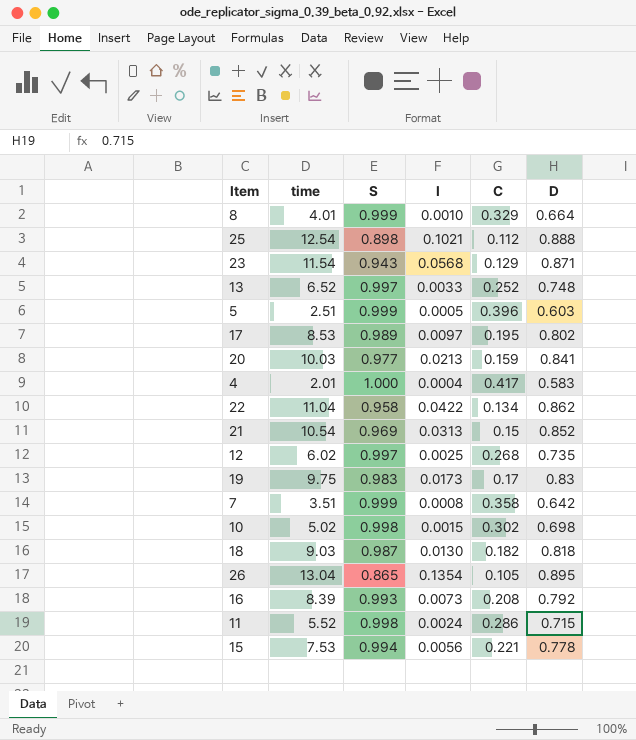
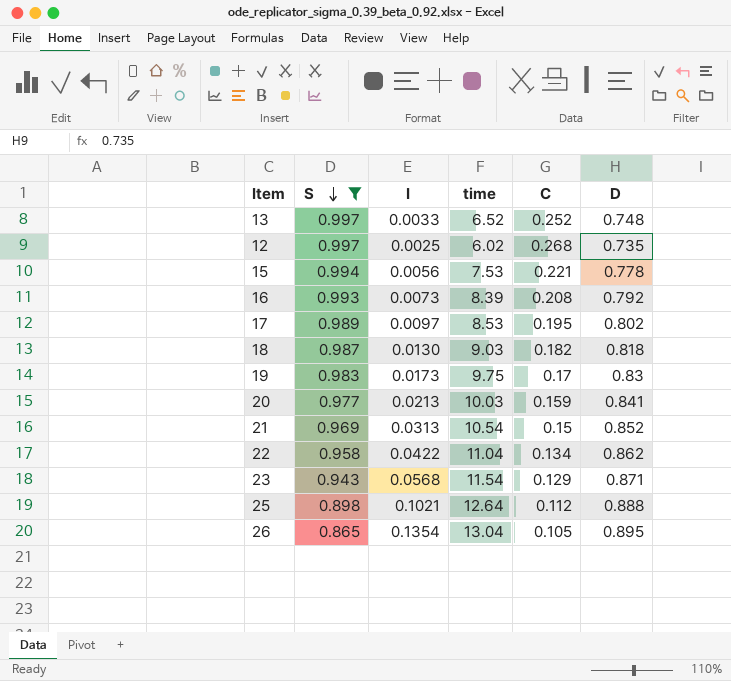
filter: none -> S <= 0.997
row order: none -> S descending
column time | position: 2 -> 4
25 | time: 12.54 -> 12.64

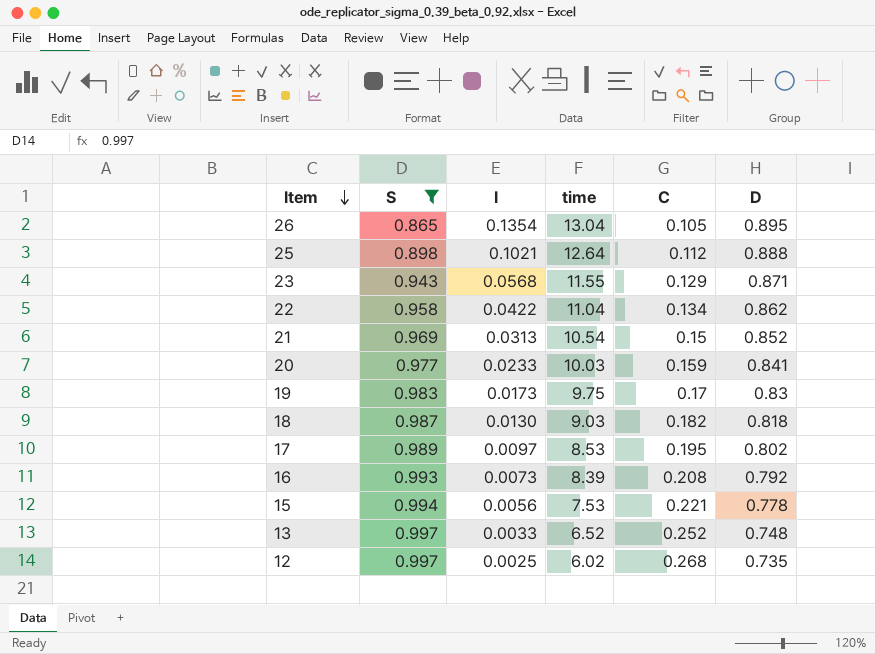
row order: S descending -> Item descending
23 | time: 11.54 -> 11.55
20 | I: 0.0213 -> 0.0233

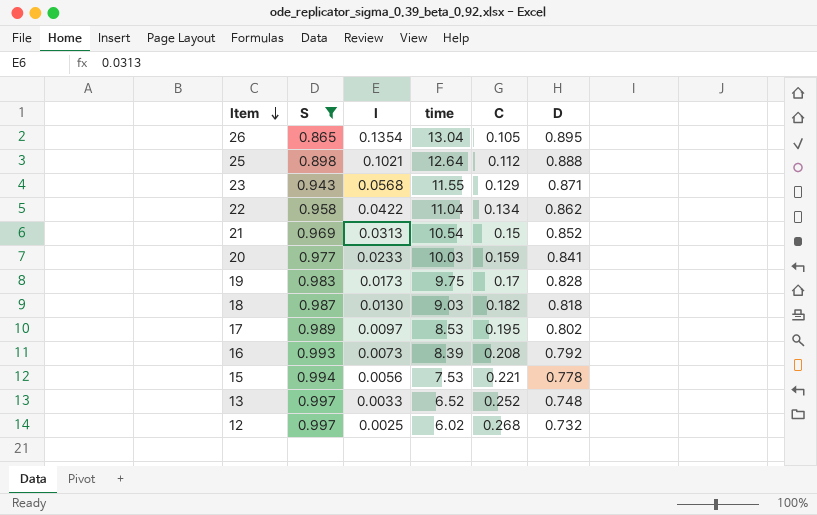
19 | D: 0.83 -> 0.828
12 | D: 0.735 -> 0.732

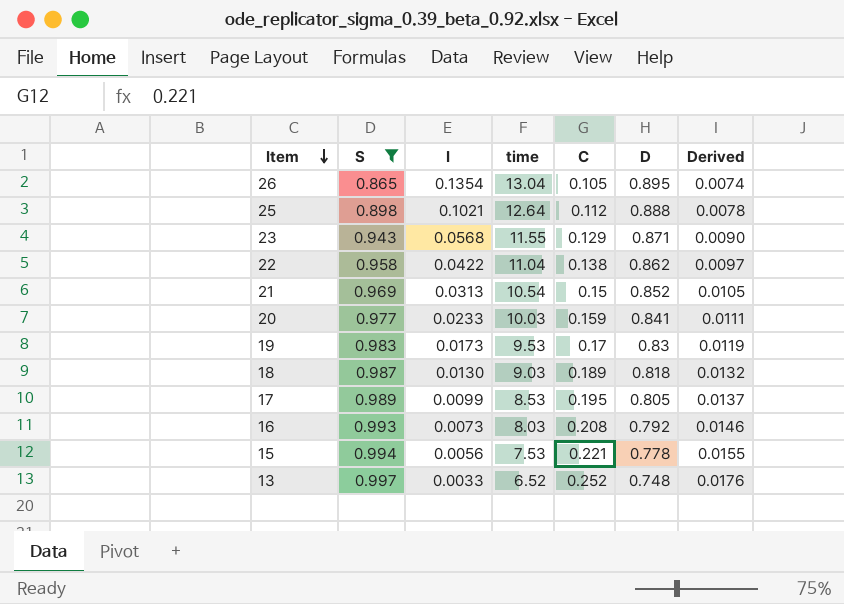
column Derived | formula: none -> [C] * 0.07
row 12: 0.997 | 0.0025 | 6.02 | 0.268 | 0.732 -> none
22 | C: 0.134 -> 0.138
19 | time: 9.75 -> 9.53
19 | D: 0.828 -> 0.83
18 | C: 0.182 -> 0.189
17 | I: 0.0097 -> 0.0099
17 | D: 0.802 -> 0.805
16 | time: 8.39 -> 8.03

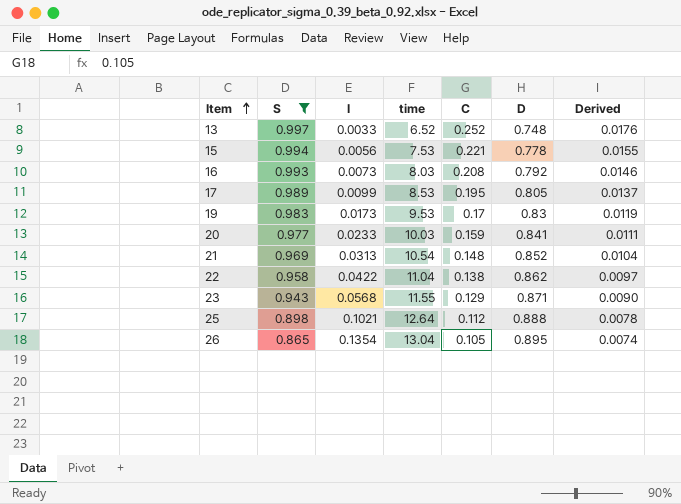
row order: Item descending -> Item ascending
row 18: 0.987 | 0.0130 | 9.03 | 0.189 | 0.818 | 0.0132 -> none
21 | C: 0.15 -> 0.148
21 | Derived: 0.0105 -> 0.0104

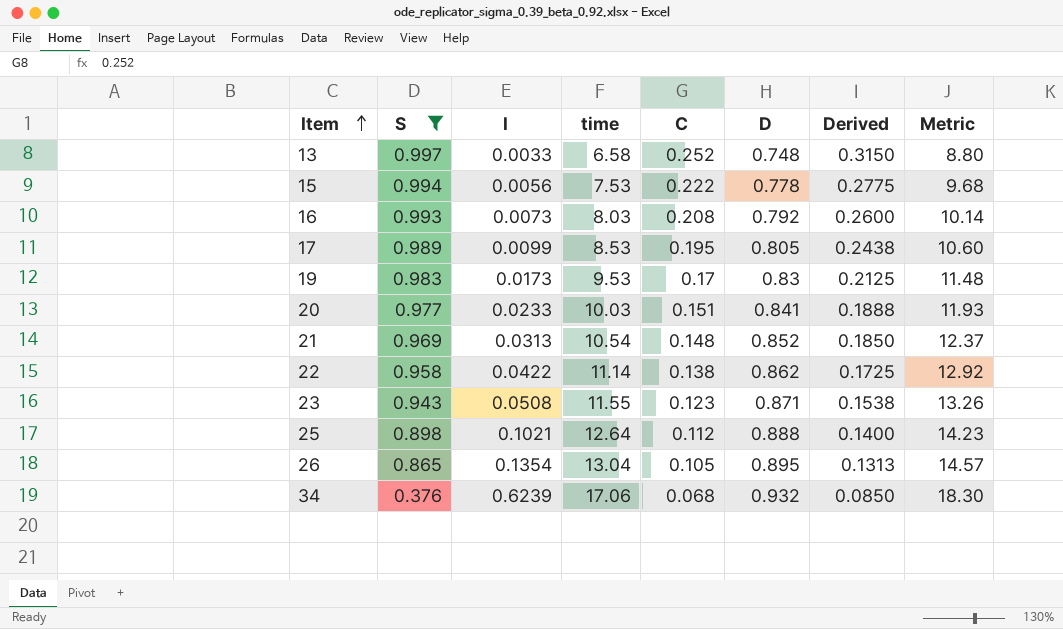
column Derived | formula: [C] * 0.07 -> [C] * 1.25
column Metric | formula: none -> [time] / [D]
13 | time: 6.52 -> 6.58
15 | C: 0.221 -> 0.222
20 | C: 0.159 -> 0.151
22 | time: 11.04 -> 11.14
23 | I: 0.0568 -> 0.0508
23 | C: 0.129 -> 0.123
row 34: none -> 0.376 | 0.6239 | 17.06 | 0.068 | 0.932 | 0.0850 | 18.30

